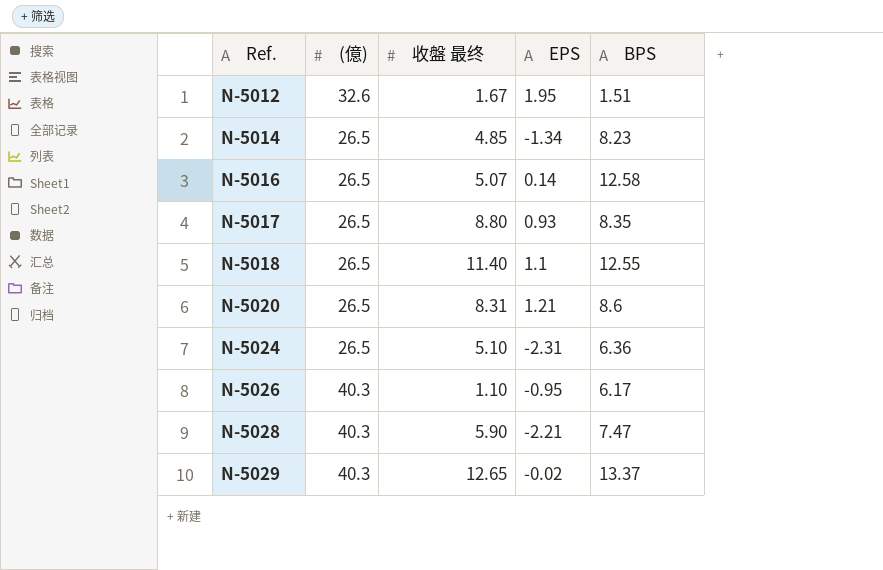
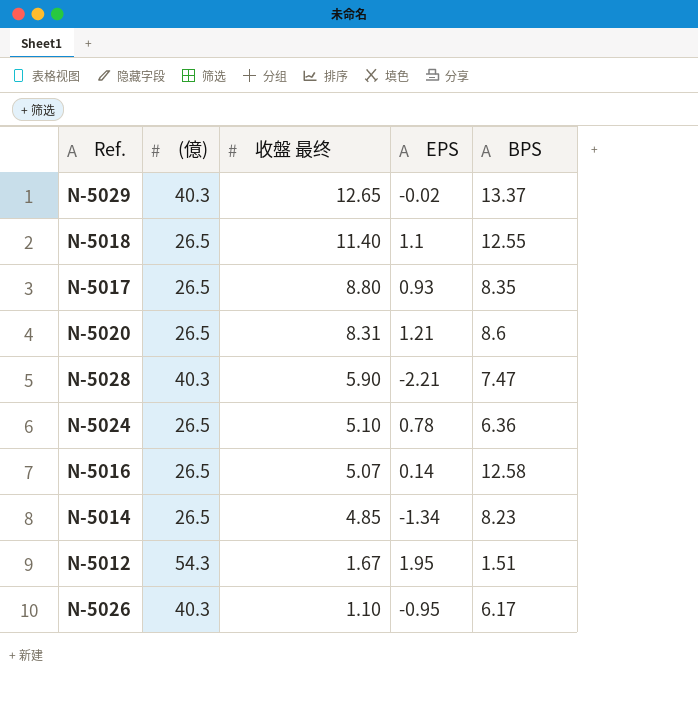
row order: Ref. ascending -> 收盤 最终 descending
N-5024 | EPS: -2.31 -> 0.78
N-5012 | (億): 32.6 -> 54.3

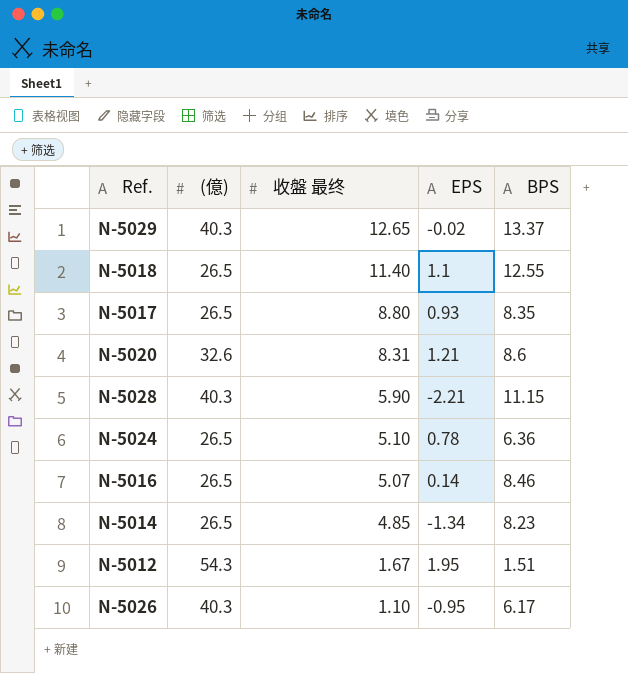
N-5020 | (億): 26.5 -> 32.6
N-5028 | BPS: 7.47 -> 11.15
N-5016 | BPS: 12.58 -> 8.46

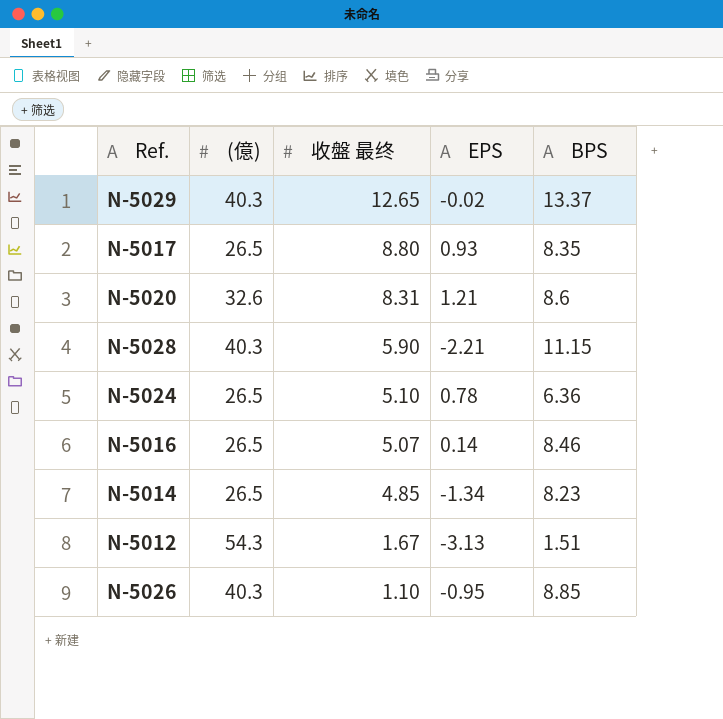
row N-5018: 26.5 | 11.40 | 1.1 | 12.55 -> none
N-5012 | EPS: 1.95 -> -3.13
N-5026 | BPS: 6.17 -> 8.85

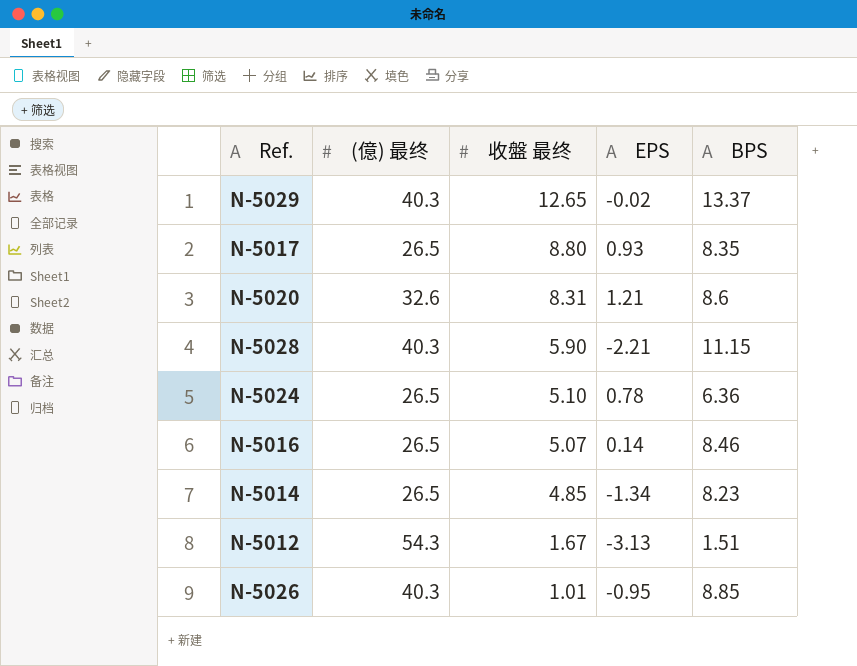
column name: (億) -> (億) 最终
N-5026 | 收盤 最终: 1.10 -> 1.01

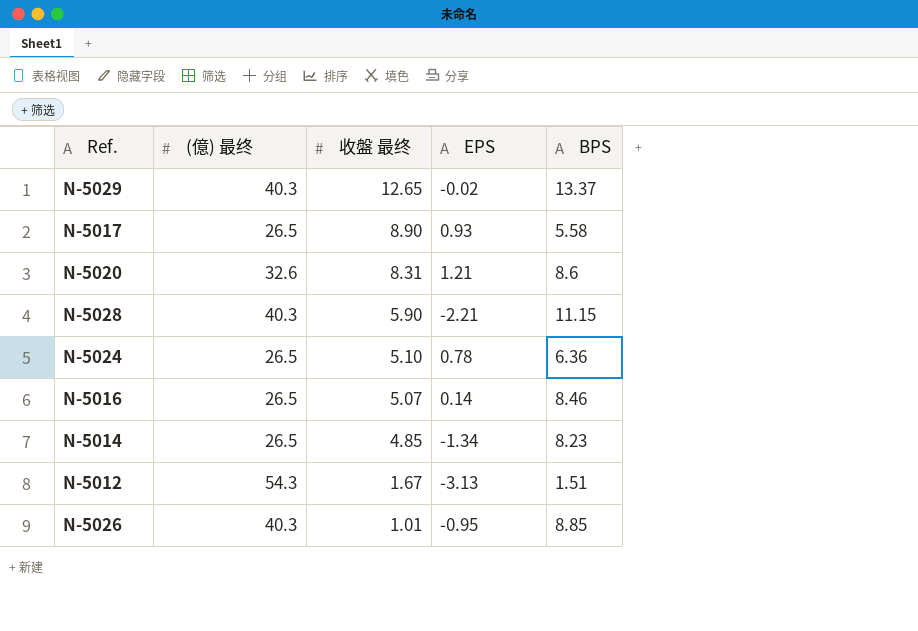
N-5017 | 收盤 最终: 8.80 -> 8.90
N-5017 | BPS: 8.35 -> 5.58

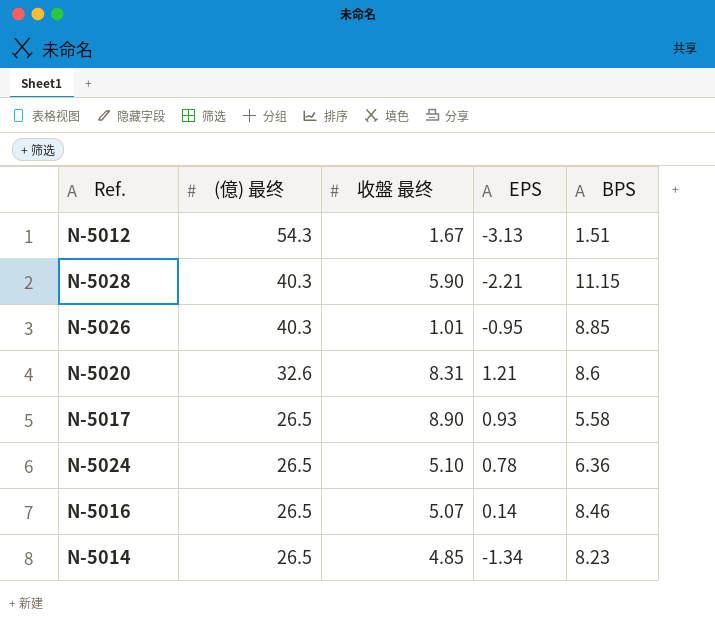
row order: 收盤 最终 descending -> (億) 最终 descending
row N-5029: 40.3 | 12.65 | -0.02 | 13.37 -> none

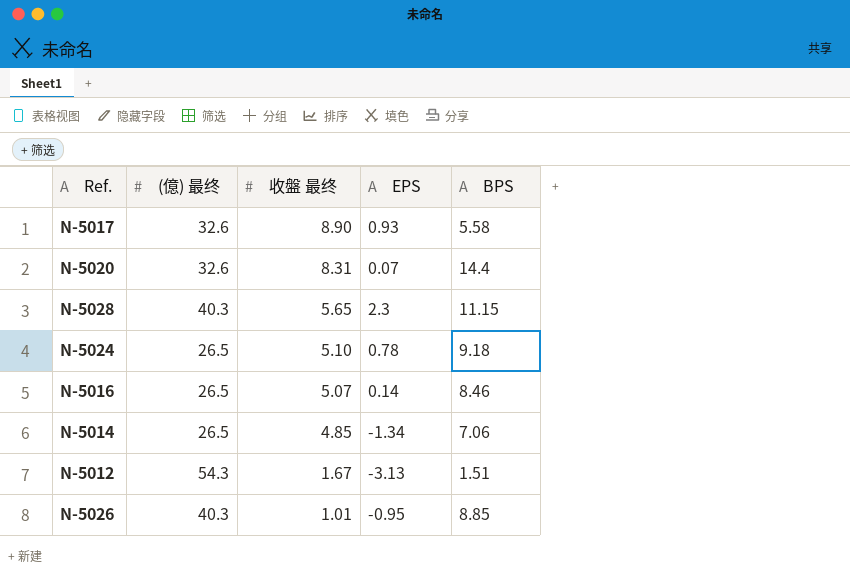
row order: (億) 最终 descending -> 收盤 最终 descending
N-5017 | (億) 最终: 26.5 -> 32.6
N-5020 | EPS: 1.21 -> 0.07
N-5020 | BPS: 8.6 -> 14.4
N-5028 | 收盤 最终: 5.90 -> 5.65
N-5028 | EPS: -2.21 -> 2.3
N-5024 | BPS: 6.36 -> 9.18
N-5014 | BPS: 8.23 -> 7.06

